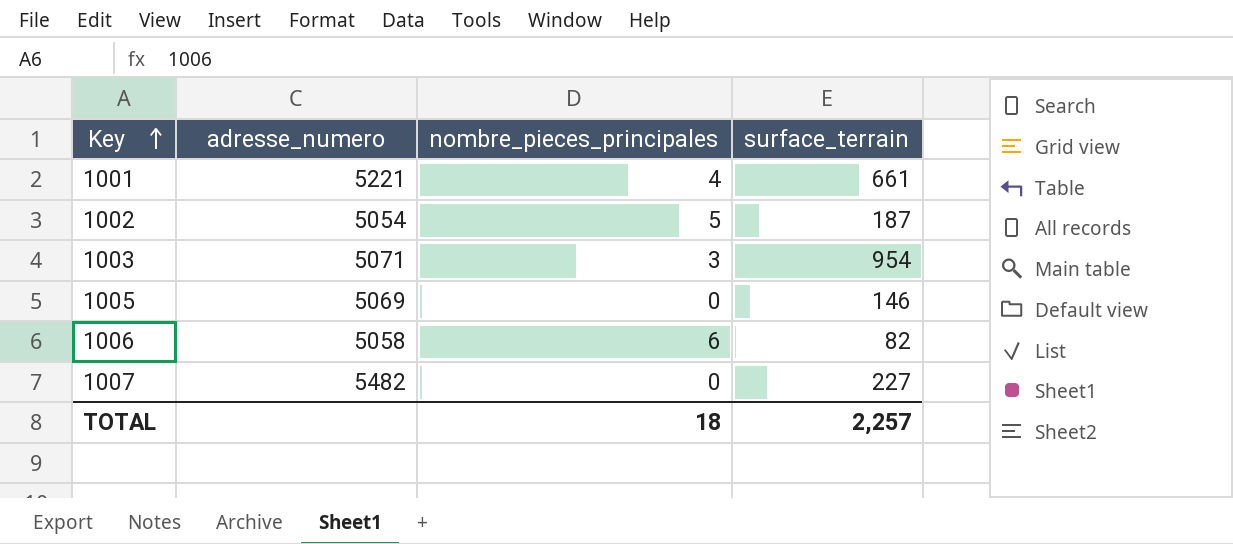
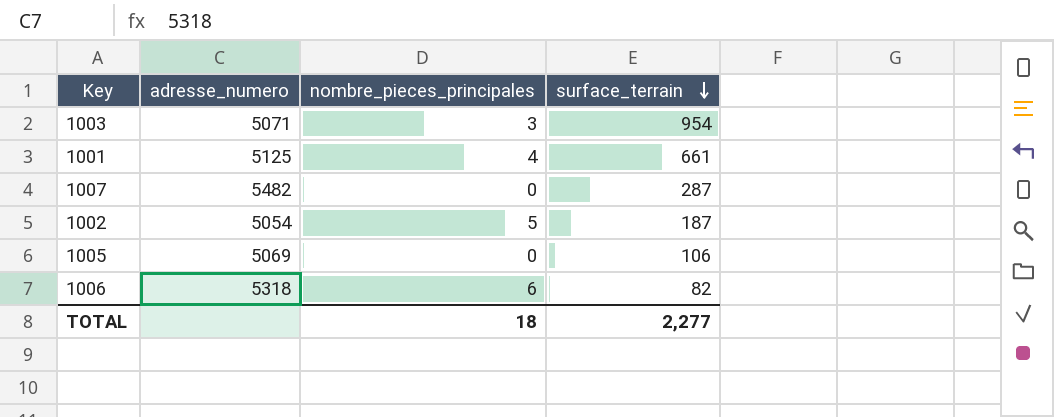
row order: Key ascending -> surface_terrain descending
1001 | adresse_numero: 5221 -> 5125
1007 | surface_terrain: 227 -> 287
1005 | surface_terrain: 146 -> 106
1006 | adresse_numero: 5058 -> 5318
TOTAL | surface_terrain: 2,257 -> 2,277

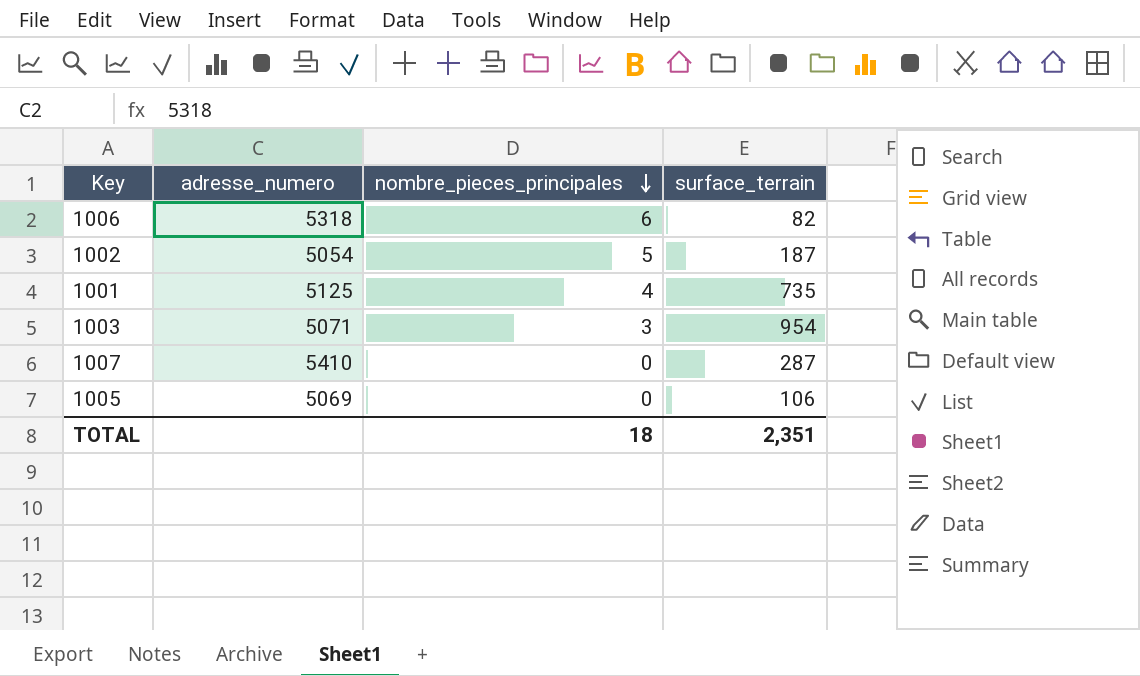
row order: surface_terrain descending -> nombre_pieces_principales descending
1001 | surface_terrain: 661 -> 735
1007 | adresse_numero: 5482 -> 5410
TOTAL | surface_terrain: 2,277 -> 2,351

